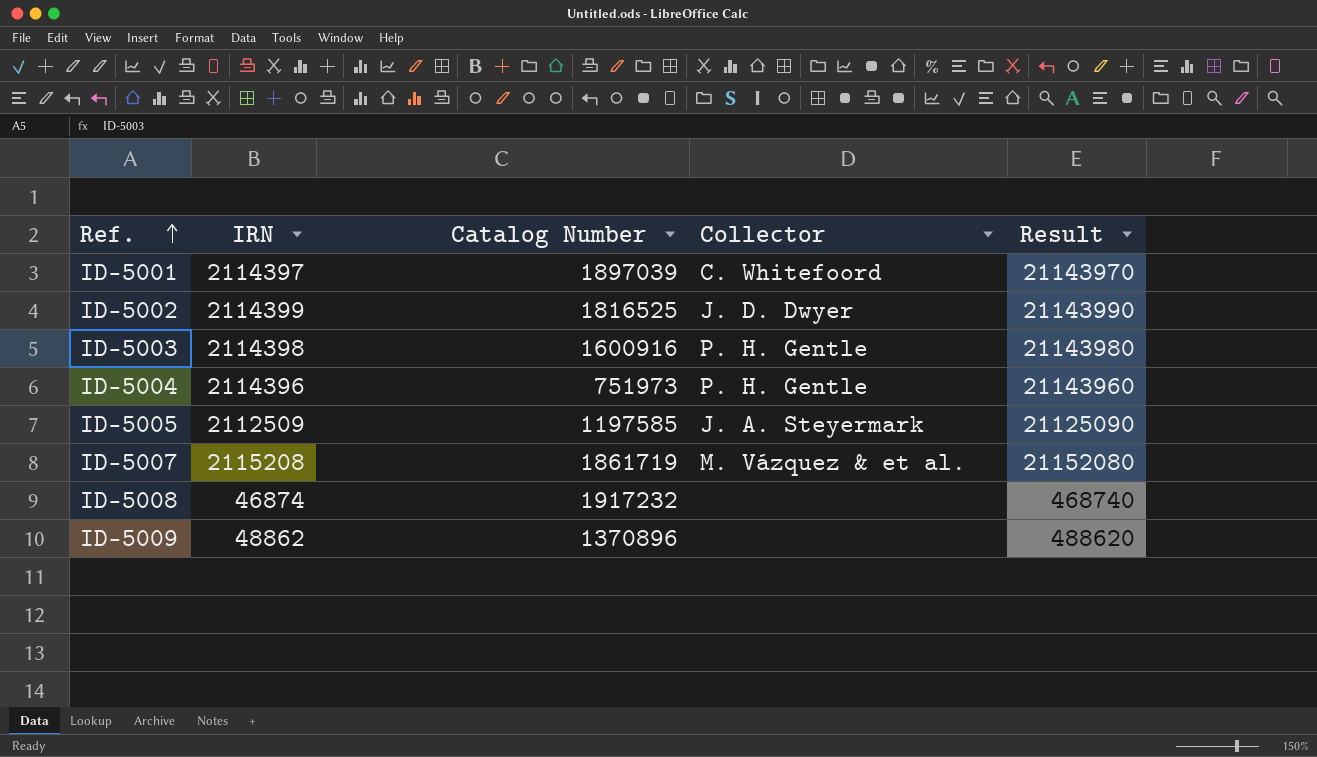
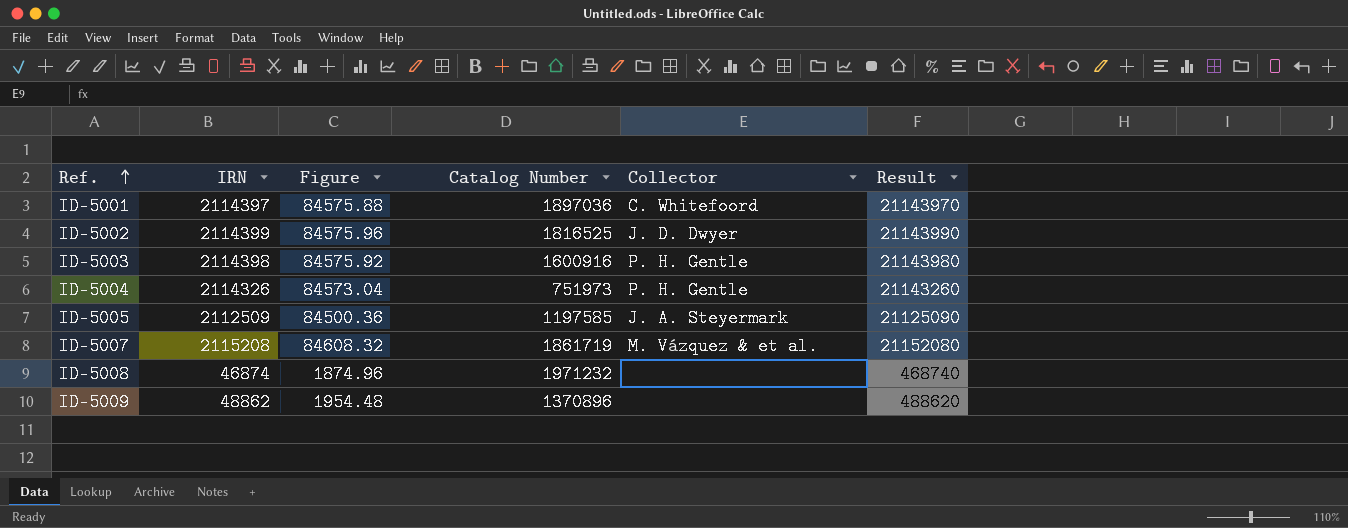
column Figure | formula: none -> [IRN] * 0.04
ID-5001 | Catalog Number: 1897039 -> 1897036
ID-5004 | IRN: 2114396 -> 2114326
ID-5004 | Result: 21143960 -> 21143260
ID-5008 | Catalog Number: 1917232 -> 1971232

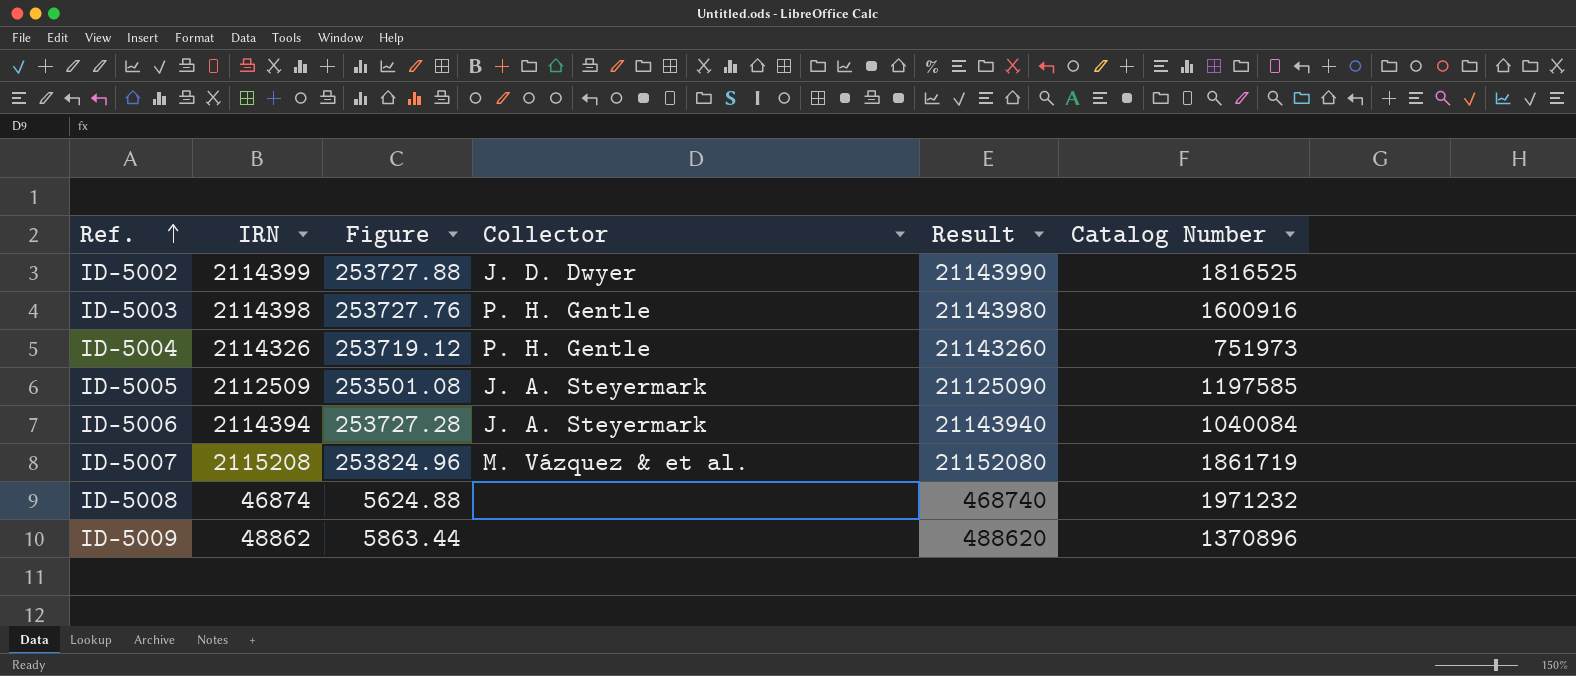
column Figure | formula: [IRN] * 0.04 -> [IRN] * 0.12
column Catalog Number | position: 4 -> 6
row ID-5001: 2114397 | 84575.88 | 1897036 | C. Whitefoord | 21143970 -> none
row ID-5006: none -> 2114394 | 253727.28 | J. A. Steyermark | 21143940 | 1040084

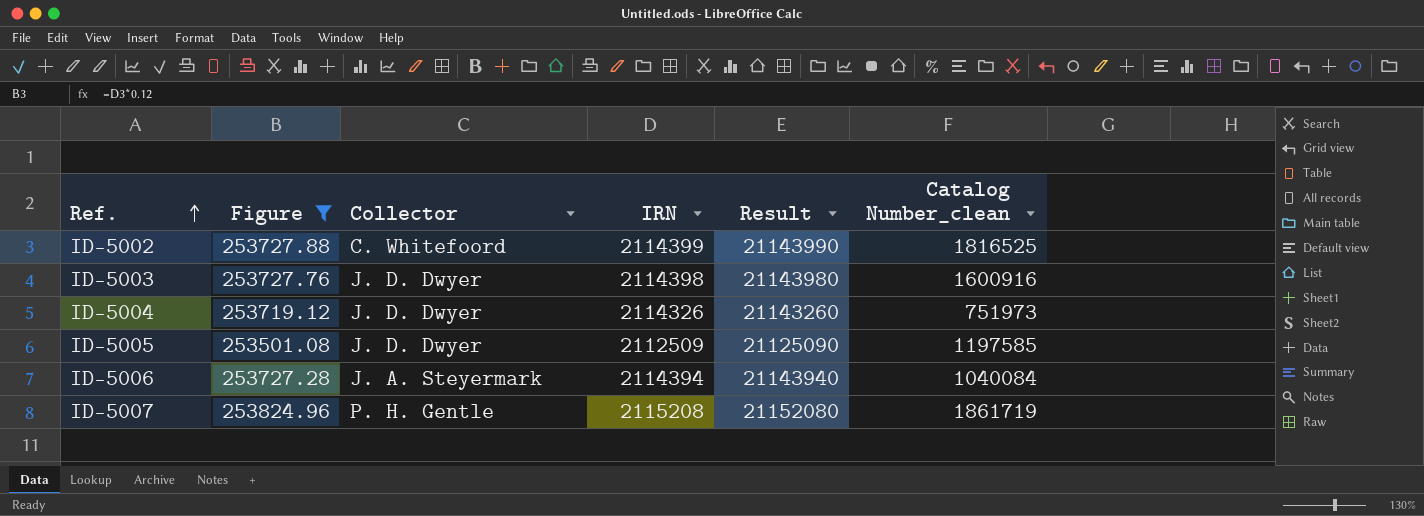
filter: none -> Figure >= 253501.08
column IRN | position: 2 -> 4
column name: Catalog Number -> Catalog Number_clean
ID-5002 | Collector: J. D. Dwyer -> C. Whitefoord
ID-5003 | Collector: P. H. Gentle -> J. D. Dwyer
ID-5004 | Collector: P. H. Gentle -> J. D. Dwyer
ID-5005 | Collector: J. A. Steyermark -> J. D. Dwyer
ID-5007 | Collector: M. Vázquez & et al. -> P. H. Gentle

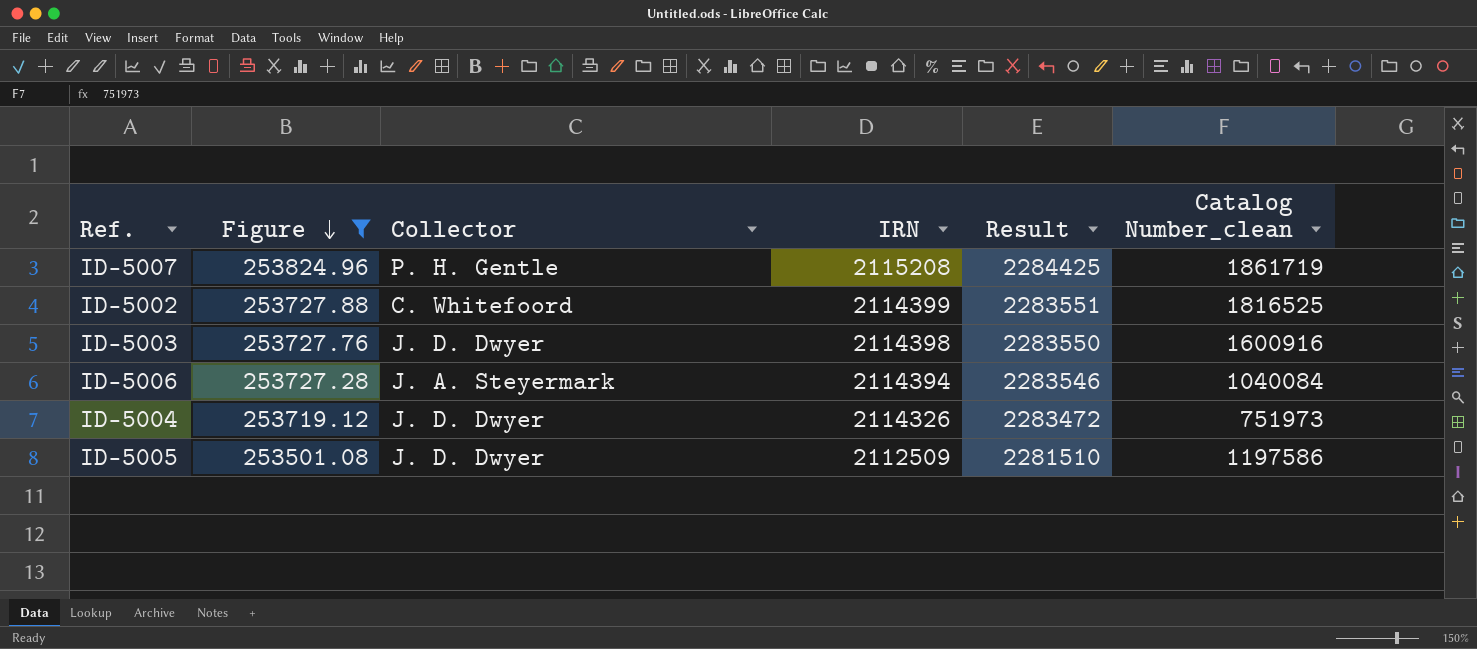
row order: Ref. ascending -> Figure descending
column Result | formula: [IRN] * 10 -> [IRN] * 1.08
ID-5005 | Catalog Number_clean: 1197585 -> 1197586

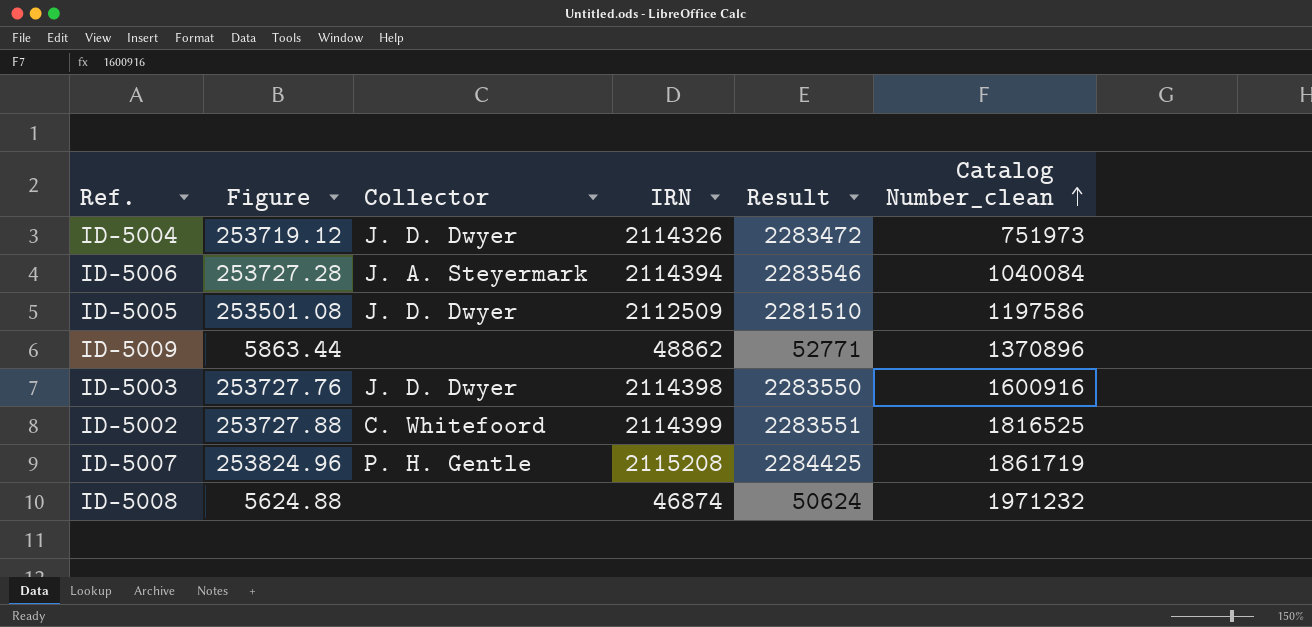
filter: Figure >= 253501.08 -> none
row order: Figure descending -> Catalog Number_clean ascending

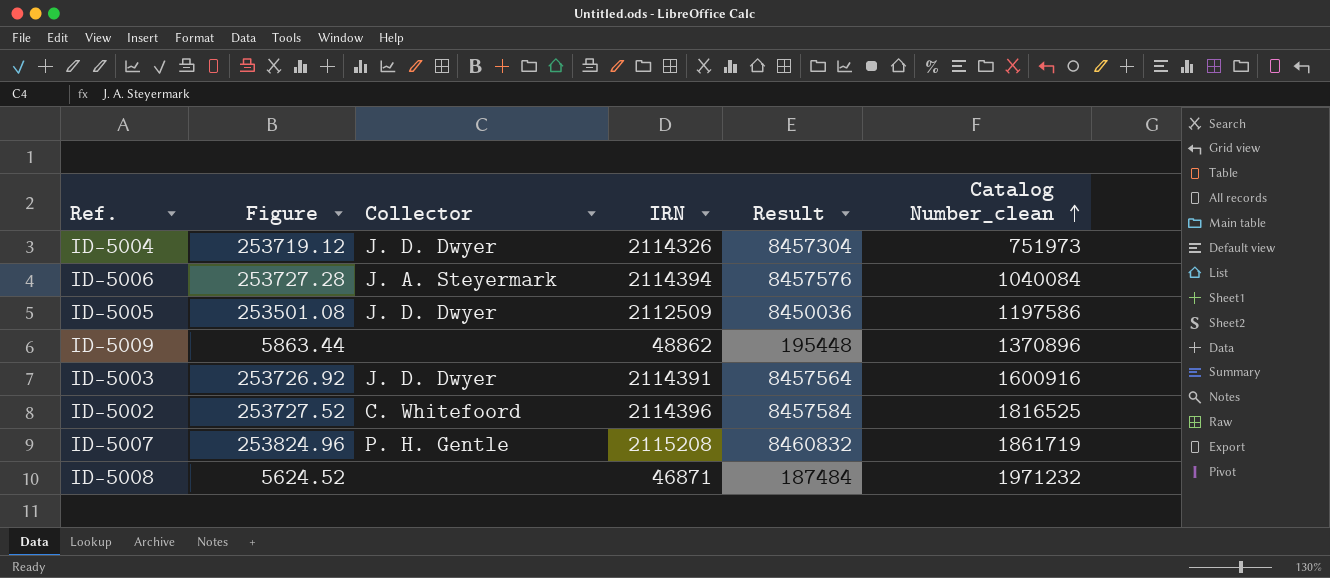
column Result | formula: [IRN] * 1.08 -> [IRN] * 4
ID-5003 | Figure: 253727.76 -> 253726.92
ID-5003 | IRN: 2114398 -> 2114391
ID-5002 | Figure: 253727.88 -> 253727.52
ID-5002 | IRN: 2114399 -> 2114396
ID-5008 | Figure: 5624.88 -> 5624.52
ID-5008 | IRN: 46874 -> 46871

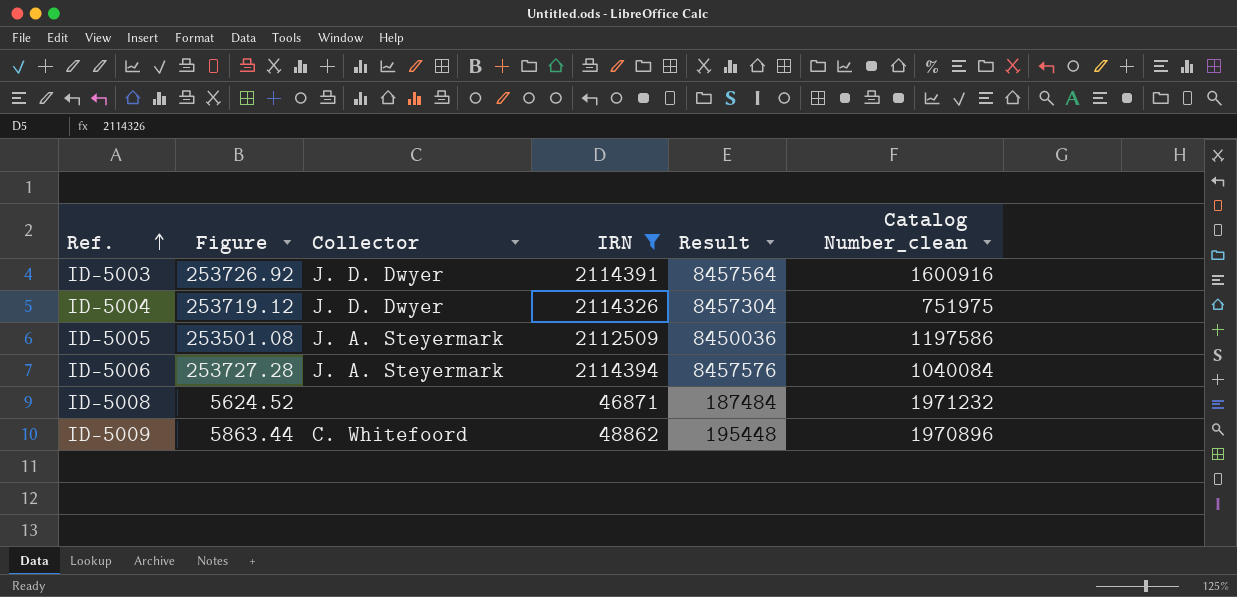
filter: none -> IRN <= 2114394
row order: Catalog Number_clean ascending -> Ref. ascending
ID-5004 | Catalog Number_clean: 751973 -> 751975
ID-5005 | Collector: J. D. Dwyer -> J. A. Steyermark
ID-5009 | Collector: none -> C. Whitefoord
ID-5009 | Catalog Number_clean: 1370896 -> 1970896

